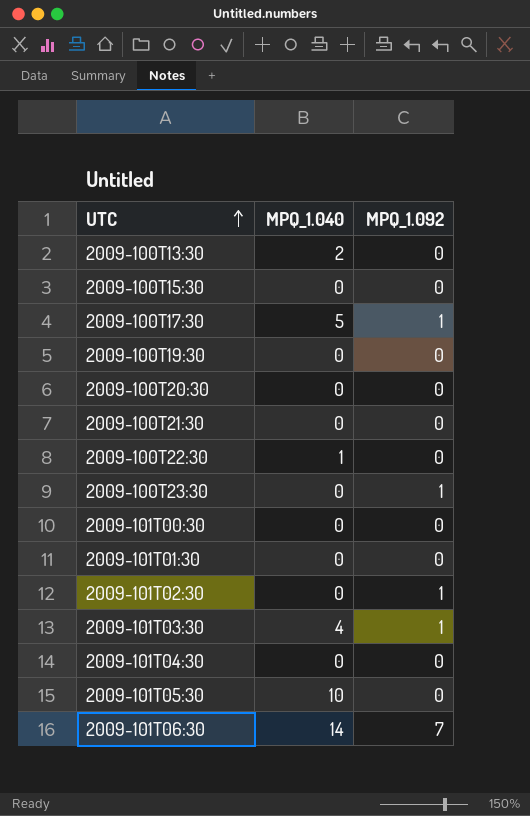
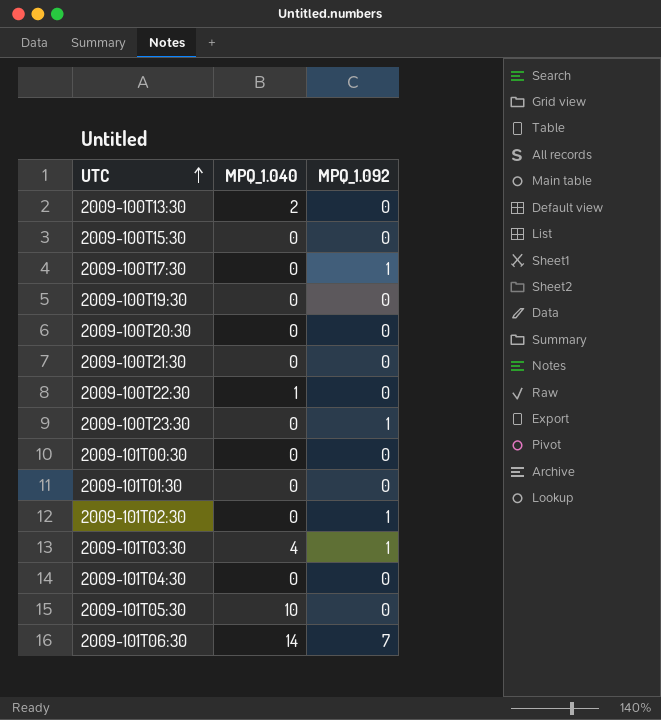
2009-100T17:30 | MPQ_1.040: 5 -> 0

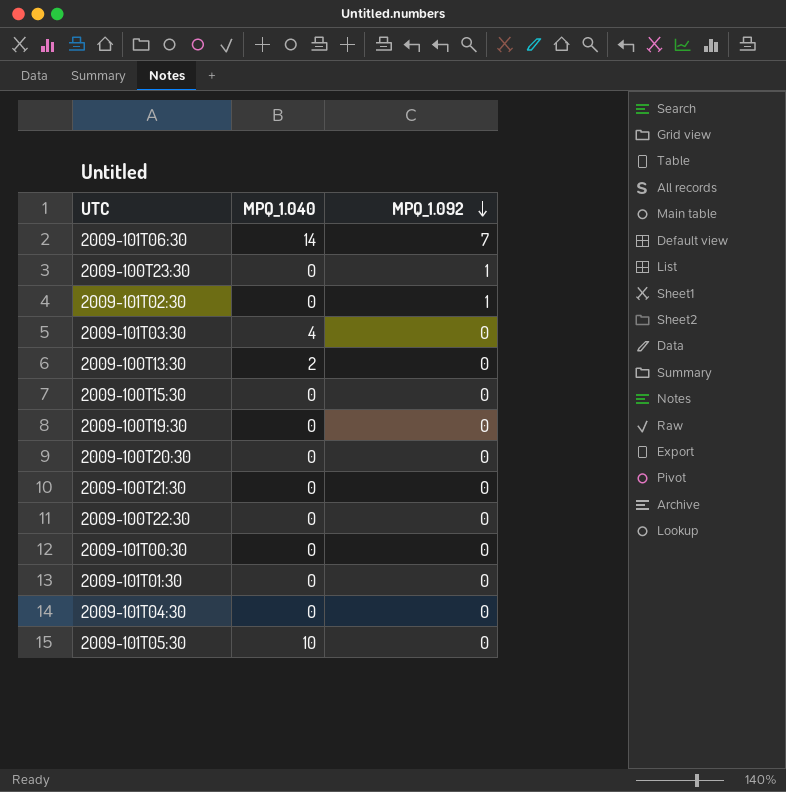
row order: UTC ascending -> MPQ_1.092 descending
row 2009-100T17:30: 0 | 1 -> none
2009-101T03:30 | MPQ_1.092: 1 -> 0
2009-100T22:30 | MPQ_1.040: 1 -> 0

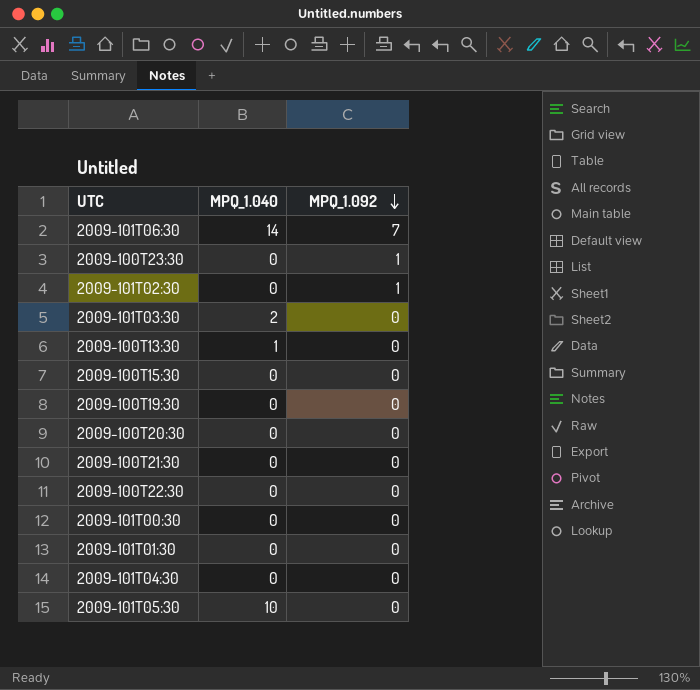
2009-101T03:30 | MPQ_1.040: 4 -> 2
2009-100T13:30 | MPQ_1.040: 2 -> 1

